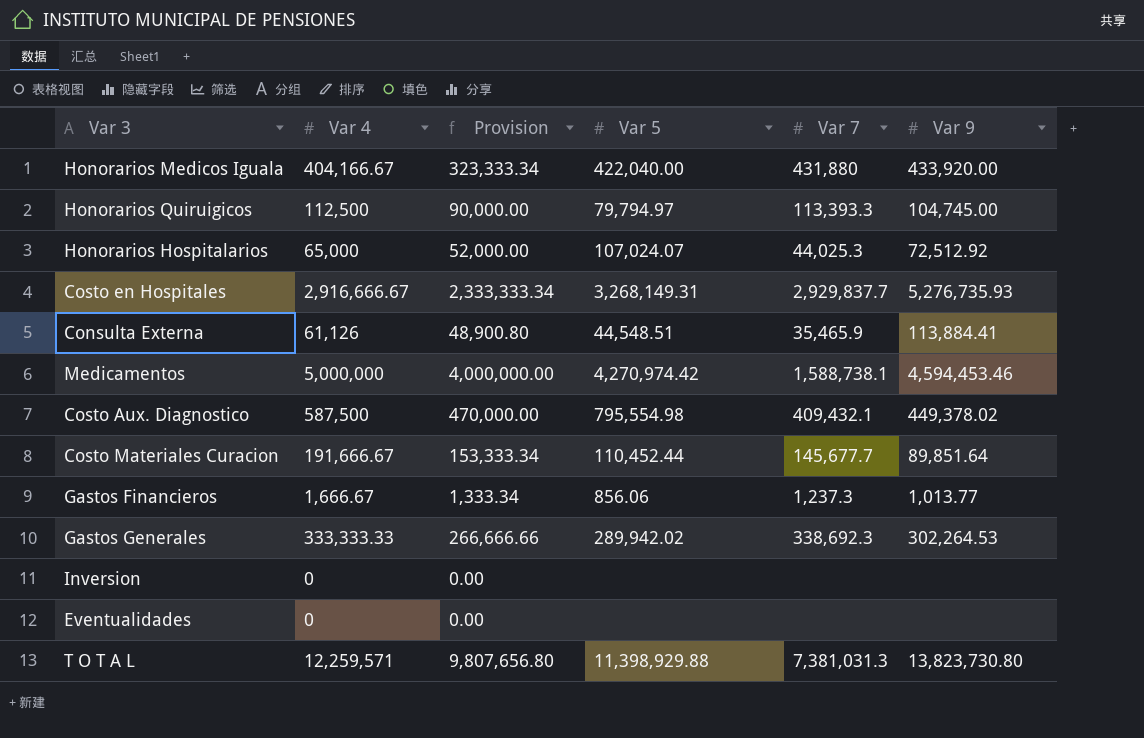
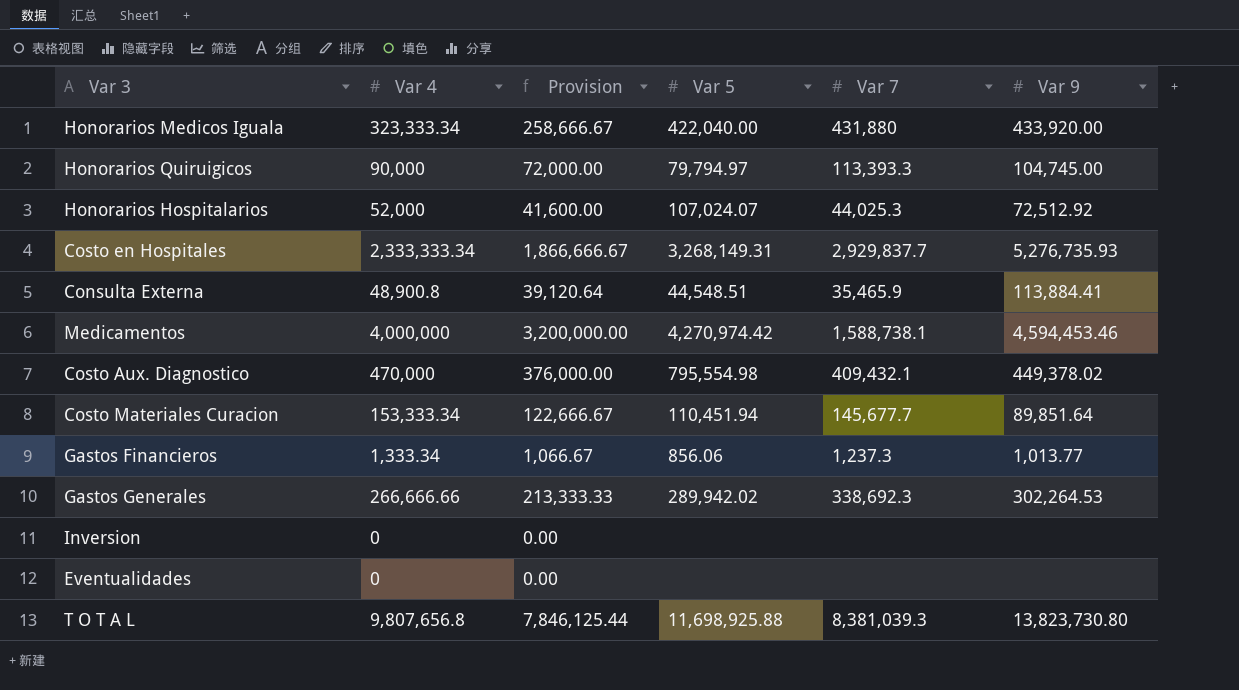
Honorarios Medicos Iguala | Var 4: 404,166.67 -> 323,333.34
Honorarios Medicos Iguala | Provision: 323,333.34 -> 258,666.67
Honorarios Quiruigicos | Var 4: 112,500 -> 90,000
Honorarios Quiruigicos | Provision: 90,000.00 -> 72,000.00
Honorarios Hospitalarios | Var 4: 65,000 -> 52,000
Honorarios Hospitalarios | Provision: 52,000.00 -> 41,600.00
Costo en Hospitales | Var 4: 2,916,666.67 -> 2,333,333.34
Costo en Hospitales | Provision: 2,333,333.34 -> 1,866,666.67
Consulta Externa | Var 4: 61,126 -> 48,900.8
Consulta Externa | Provision: 48,900.80 -> 39,120.64
Medicamentos | Var 4: 5,000,000 -> 4,000,000
Medicamentos | Provision: 4,000,000.00 -> 3,200,000.00
Costo Aux. Diagnostico | Var 4: 587,500 -> 470,000
Costo Aux. Diagnostico | Provision: 470,000.00 -> 376,000.00
Costo Materiales Curacion | Var 4: 191,666.67 -> 153,333.34
Costo Materiales Curacion | Provision: 153,333.34 -> 122,666.67
Costo Materiales Curacion | Var 5: 110,452.44 -> 110,451.94
Gastos Financieros | Var 4: 1,666.67 -> 1,333.34
Gastos Financieros | Provision: 1,333.34 -> 1,066.67
Gastos Generales | Var 4: 333,333.33 -> 266,666.66
Gastos Generales | Provision: 266,666.66 -> 213,333.33
T O T A L | Var 4: 12,259,571 -> 9,807,656.8
T O T A L | Provision: 9,807,656.80 -> 7,846,125.44
T O T A L | Var 5: 11,398,929.88 -> 11,698,925.88
T O T A L | Var 7: 7,381,031.3 -> 8,381,039.3

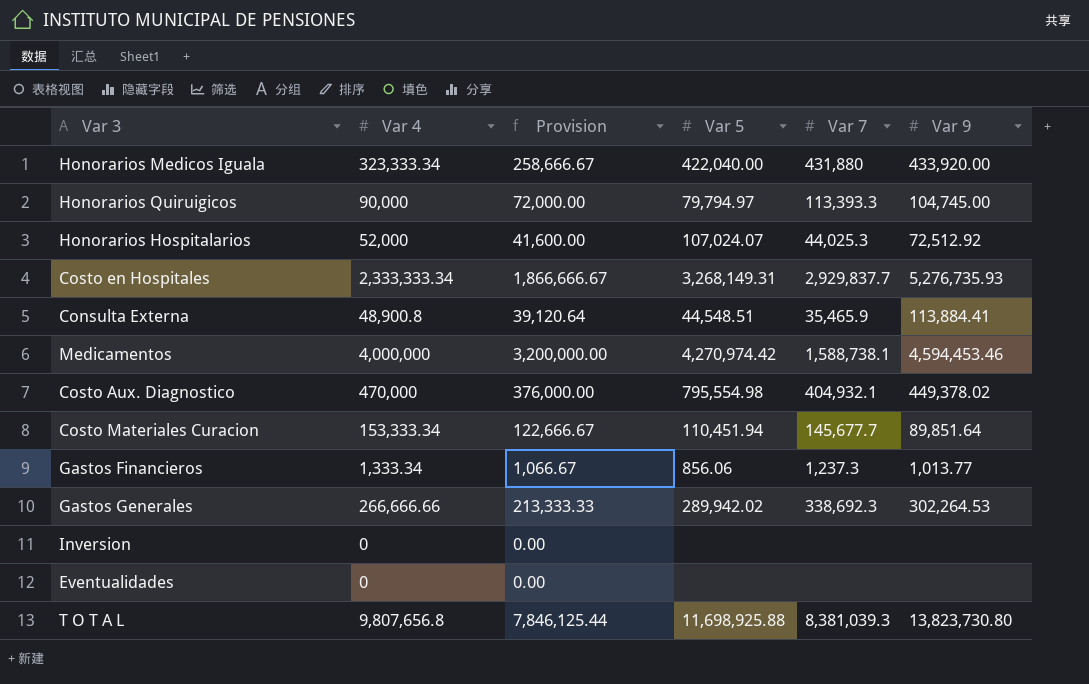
Costo Aux. Diagnostico | Var 7: 409,432.1 -> 404,932.1

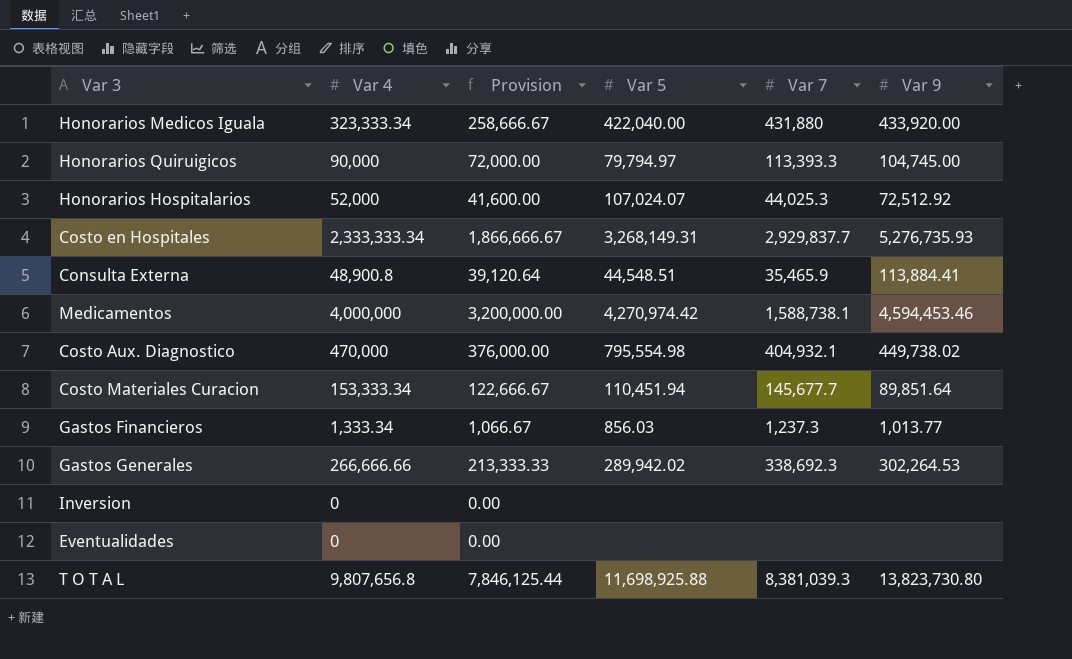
Costo Aux. Diagnostico | Var 9: 449,378.02 -> 449,738.02
Gastos Financieros | Var 5: 856.06 -> 856.03

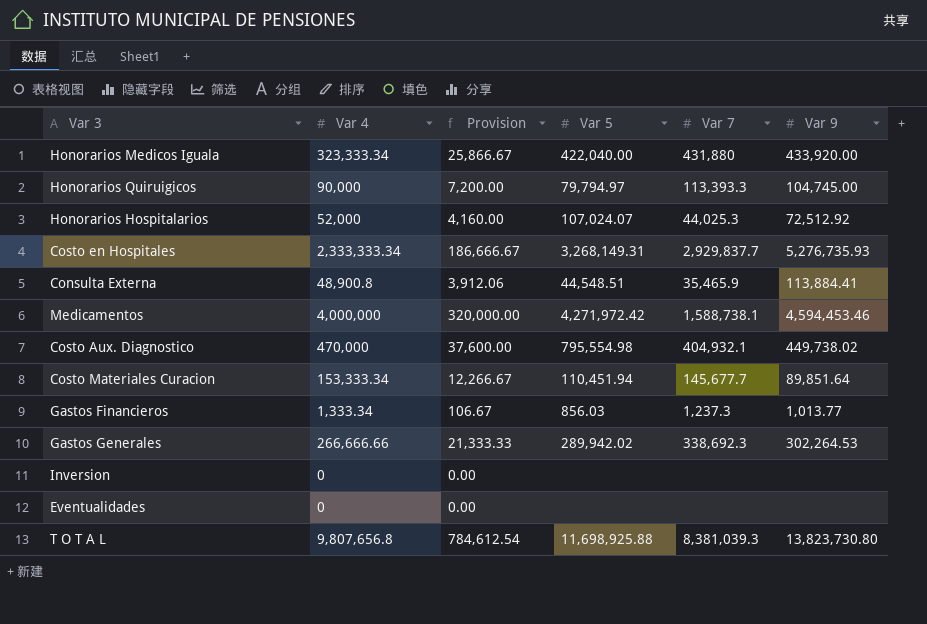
column Provision | formula: [Var 4] * 0.8 -> [Var 4] * 0.08
Medicamentos | Var 5: 4,270,974.42 -> 4,271,972.42

